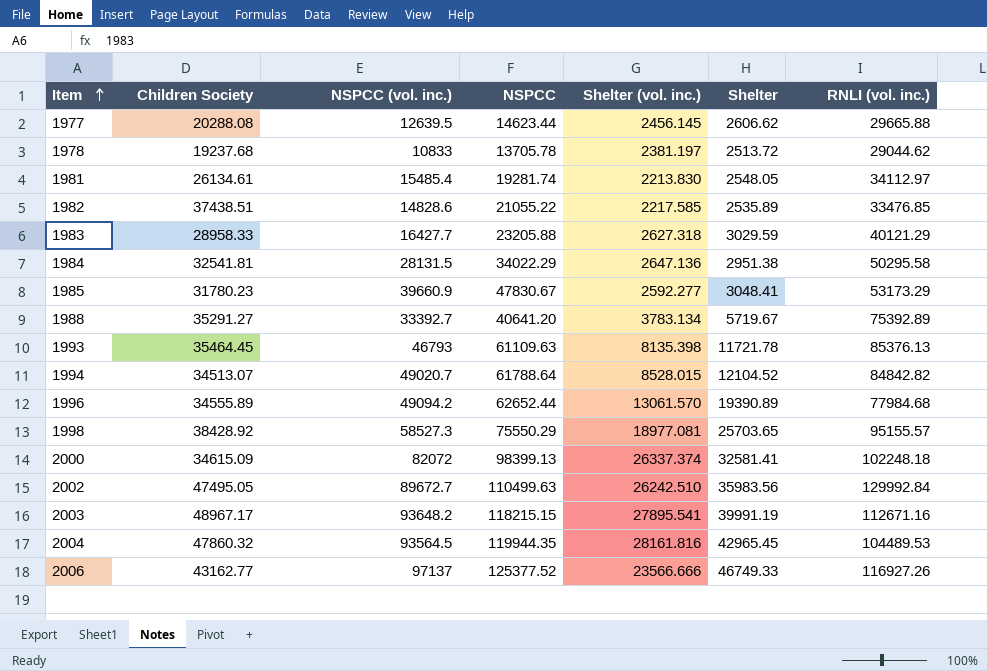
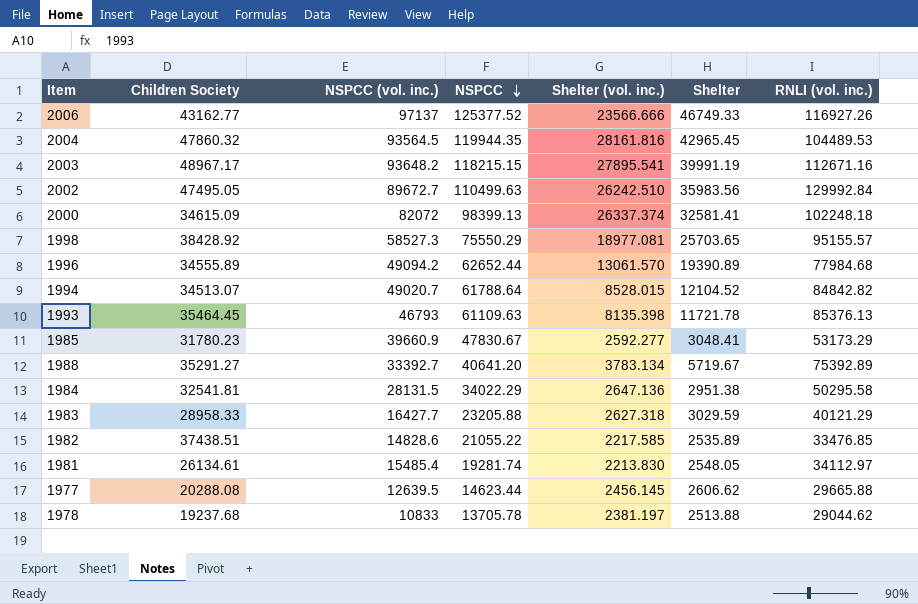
row order: Item ascending -> NSPCC descending
1978 | Shelter: 2513.72 -> 2513.88

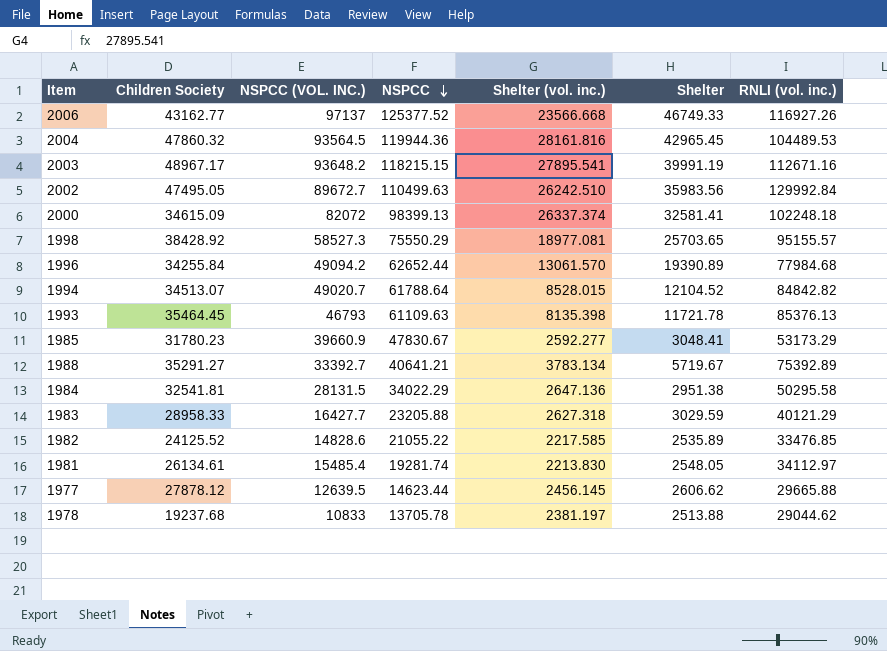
column name: NSPCC (vol. inc.) -> NSPCC (VOL. INC.)
2006 | Shelter (vol. inc.): 23566.666 -> 23566.668
2004 | NSPCC: 119944.35 -> 119944.36
1996 | Children Society: 34555.89 -> 34255.84
1988 | NSPCC: 40641.20 -> 40641.21
1982 | Children Society: 37438.51 -> 24125.52
1977 | Children Society: 20288.08 -> 27878.12

